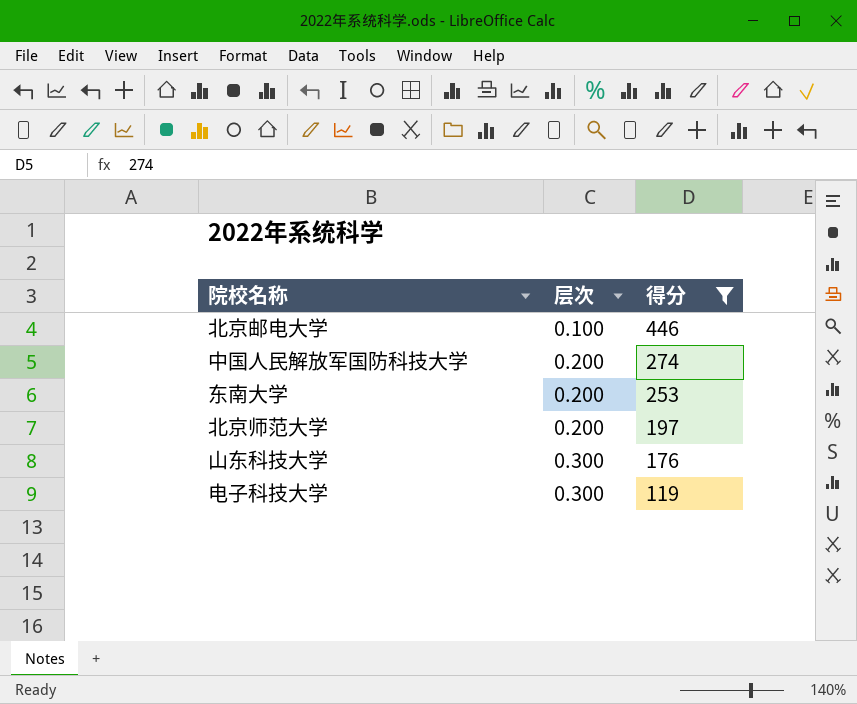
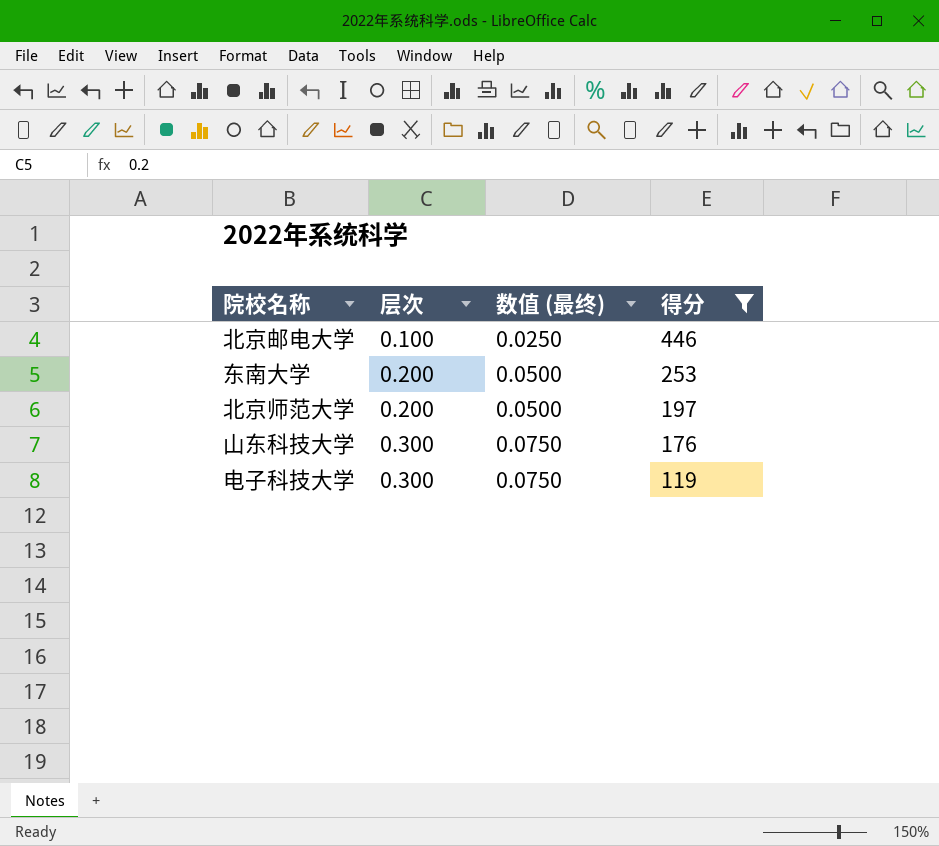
column 数值 (最终) | formula: none -> [层次] * 0.25
row 中国人民解放军国防科技大学: 0.200 | 274 -> none

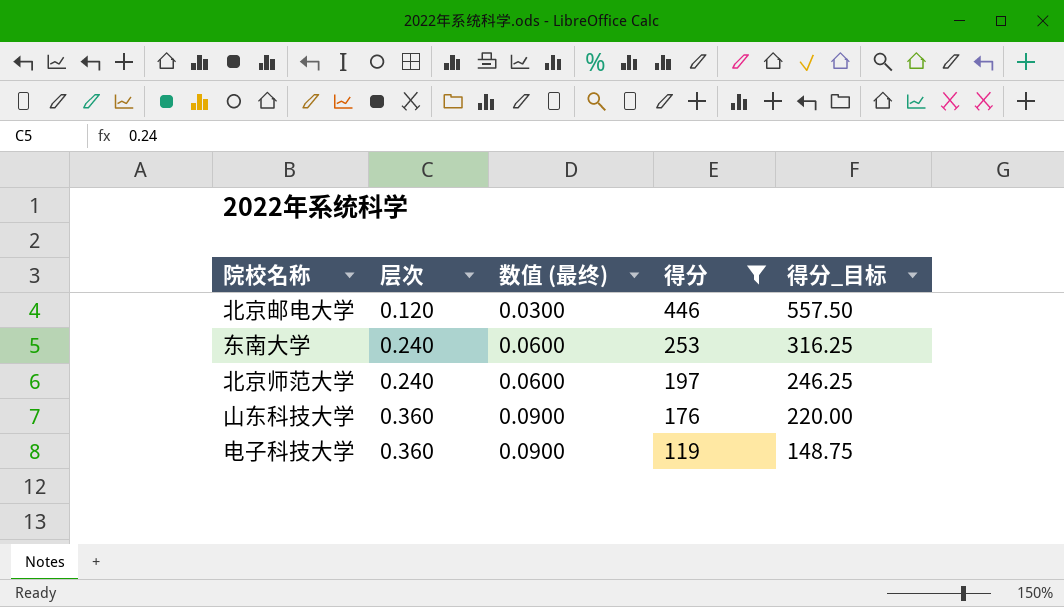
column 得分_目标 | formula: none -> [得分] * 1.25
北京邮电大学 | 层次: 0.100 -> 0.120
北京邮电大学 | 数值 (最终): 0.0250 -> 0.0300
东南大学 | 层次: 0.200 -> 0.240
东南大学 | 数值 (最终): 0.0500 -> 0.0600
北京师范大学 | 层次: 0.200 -> 0.240
北京师范大学 | 数值 (最终): 0.0500 -> 0.0600
山东科技大学 | 层次: 0.300 -> 0.360
山东科技大学 | 数值 (最终): 0.0750 -> 0.0900
电子科技大学 | 层次: 0.300 -> 0.360
电子科技大学 | 数值 (最终): 0.0750 -> 0.0900

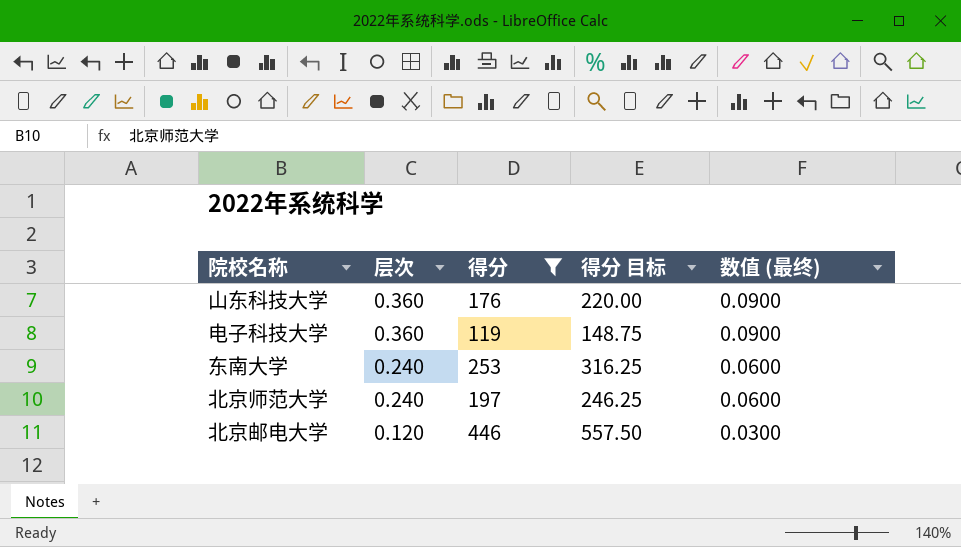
row order: 层次 ascending -> 层次 descending
column name: 得分_目标 -> 得分 目标
column 数值 (最终) | position: 3 -> 5

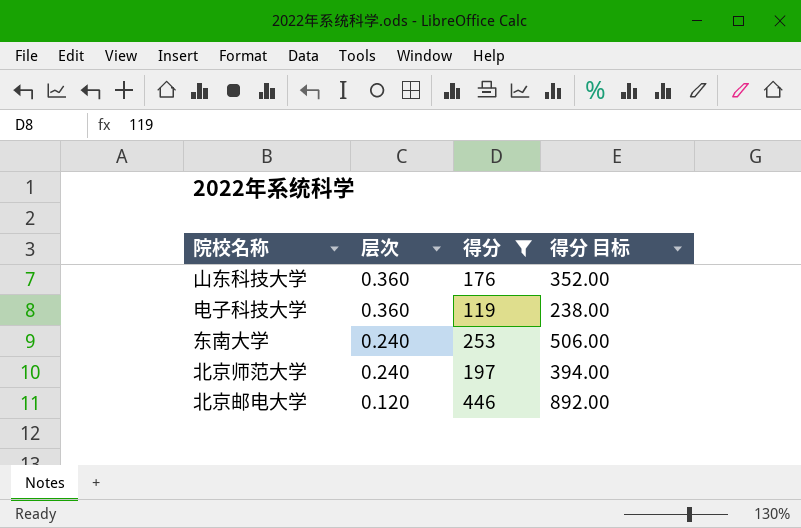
column 数值 (最终) | formula: [层次] * 0.25 -> none
column 得分 目标 | formula: [得分] * 1.25 -> [得分] * 2

